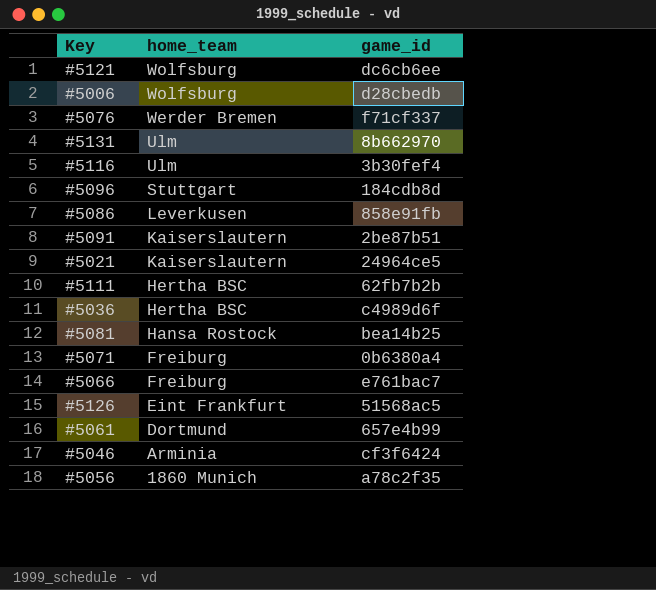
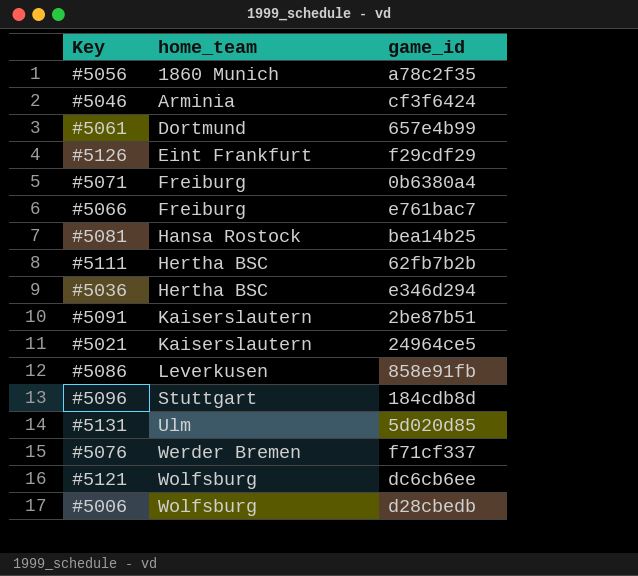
row order: home_team descending -> home_team ascending
row #5116: Ulm | 3b30fef4 -> none
#5126 | game_id: 51568ac5 -> f29cdf29
#5036 | game_id: c4989d6f -> e346d294
#5131 | game_id: 8b662970 -> 5d020d85

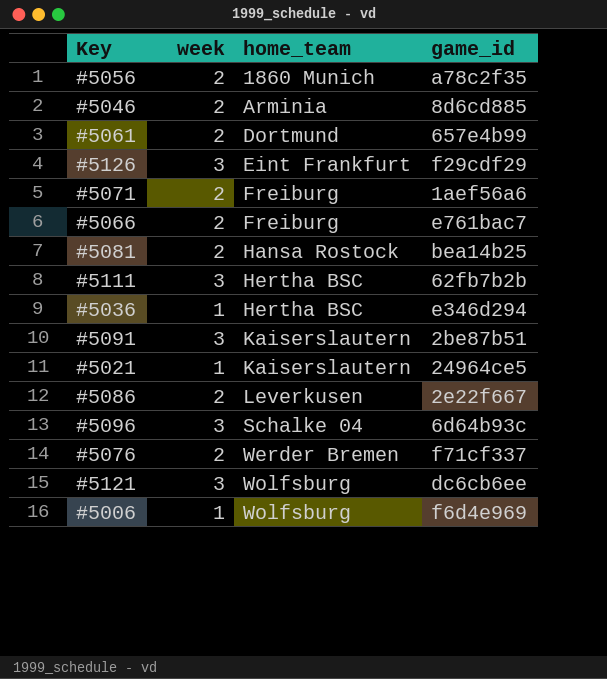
column week | position: none -> 2
row #5131: Ulm | 5d020d85 -> none
#5046 | game_id: cf3f6424 -> 8d6cd885
#5071 | game_id: 0b6380a4 -> 1aef56a6
#5086 | game_id: 858e91fb -> 2e22f667
#5096 | home_team: Stuttgart -> Schalke 04
#5096 | game_id: 184cdb8d -> 6d64b93c
#5006 | game_id: d28cbedb -> f6d4e969

